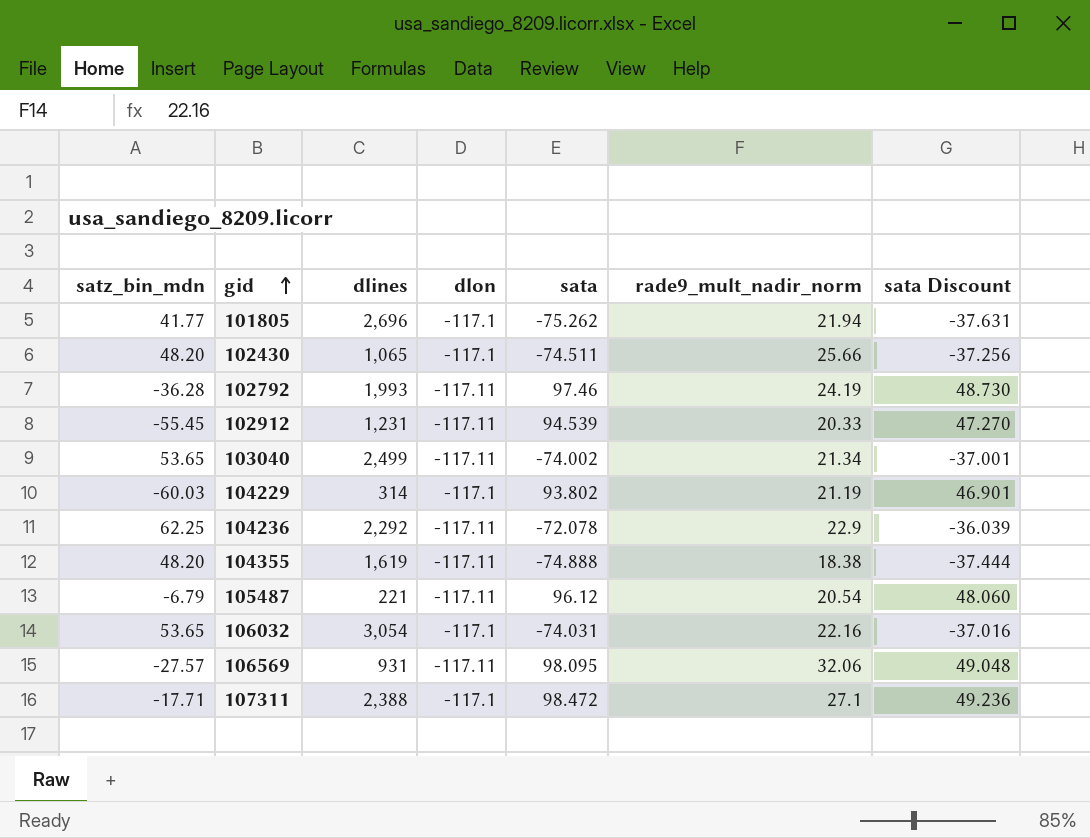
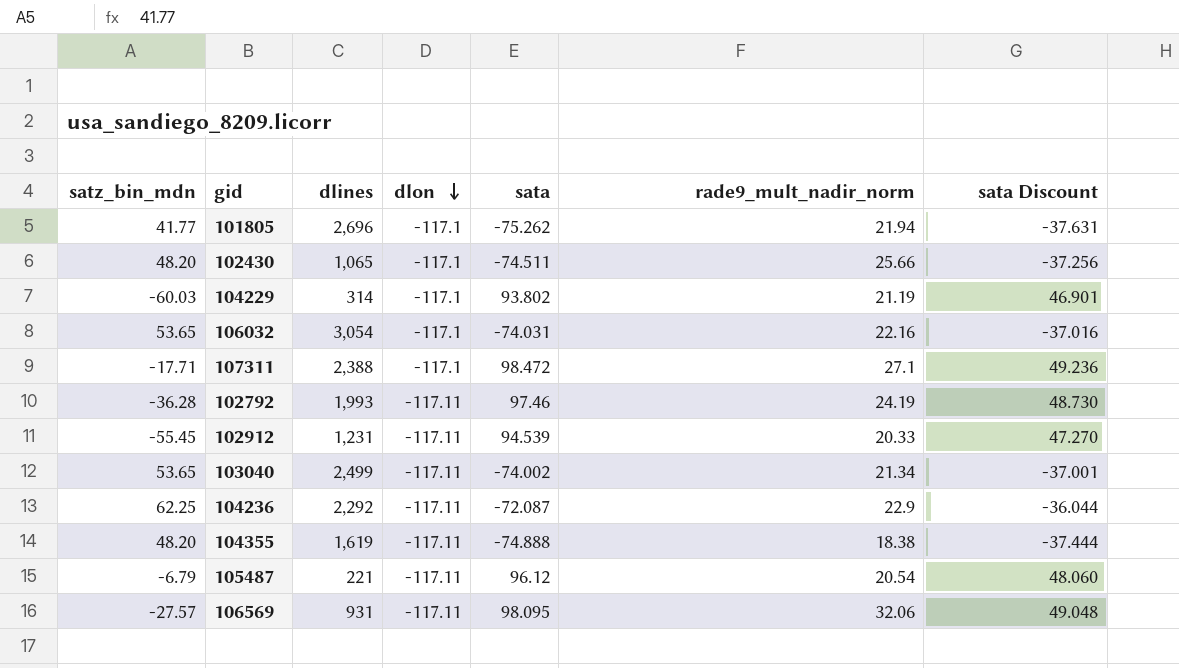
row order: gid ascending -> dlon descending
104236 | sata: -72.078 -> -72.087
104236 | sata Discount: -36.039 -> -36.044

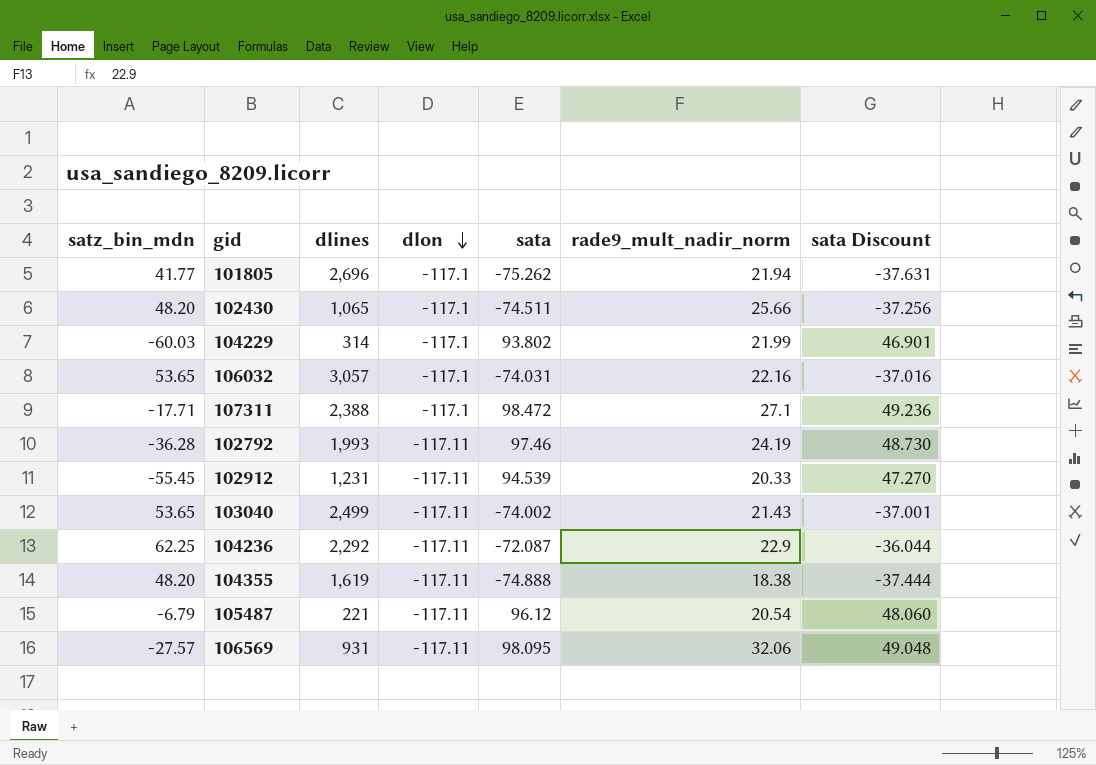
104229 | rade9_mult_nadir_norm: 21.19 -> 21.99
106032 | dlines: 3,054 -> 3,057
103040 | rade9_mult_nadir_norm: 21.34 -> 21.43

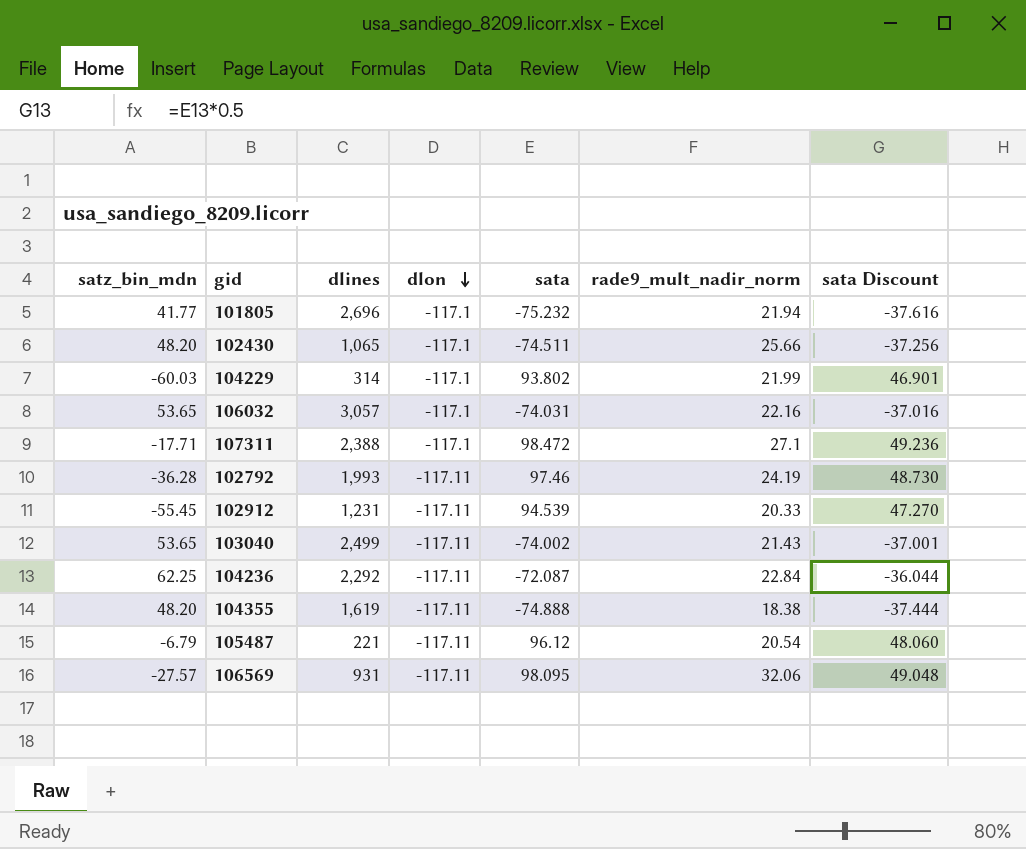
101805 | sata: -75.262 -> -75.232
101805 | sata Discount: -37.631 -> -37.616
104236 | rade9_mult_nadir_norm: 22.9 -> 22.84

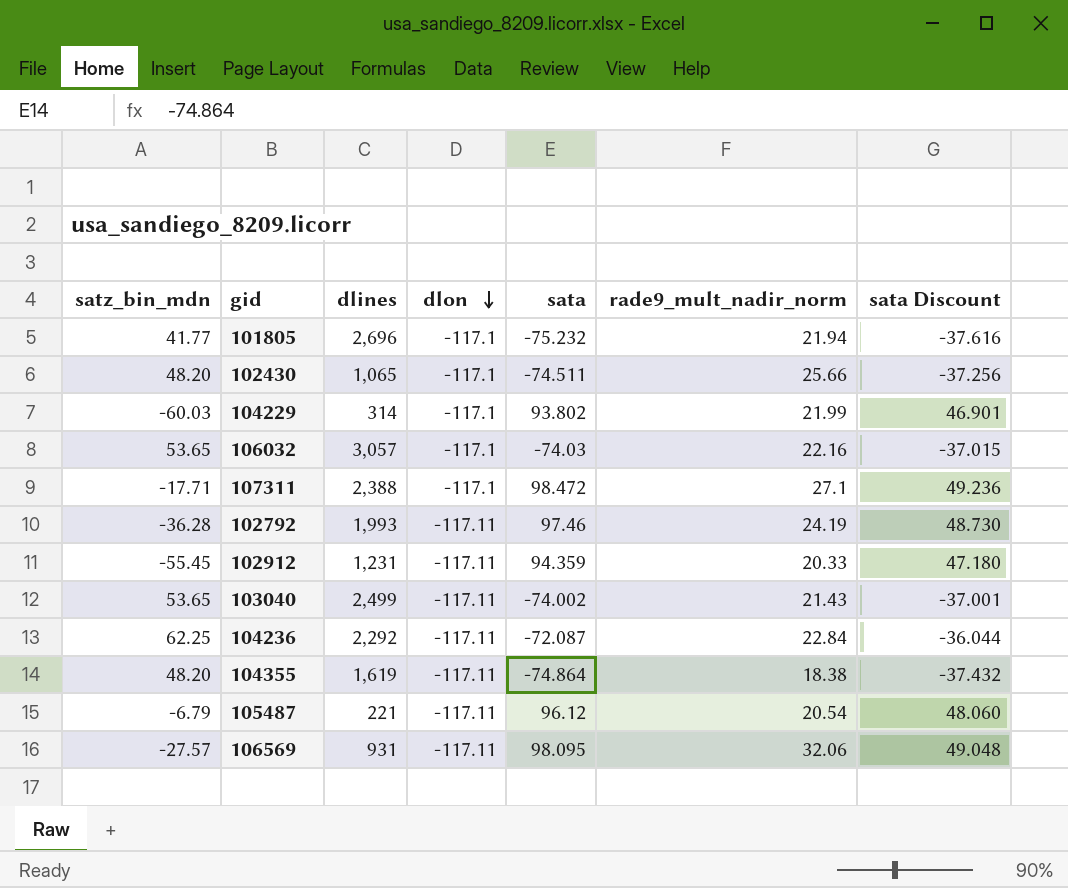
106032 | sata: -74.031 -> -74.03
106032 | sata Discount: -37.016 -> -37.015
102912 | sata: 94.539 -> 94.359
102912 | sata Discount: 47.270 -> 47.180
104355 | sata: -74.888 -> -74.864
104355 | sata Discount: -37.444 -> -37.432

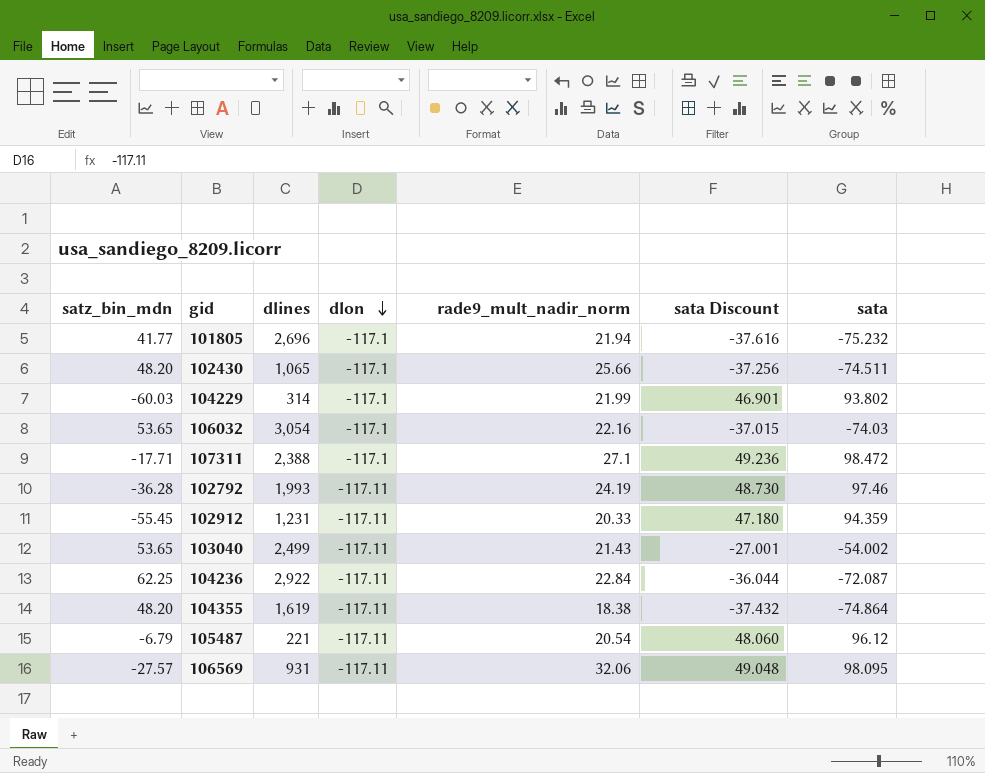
column sata | position: 5 -> 7
106032 | dlines: 3,057 -> 3,054
103040 | sata Discount: -37.001 -> -27.001
103040 | sata: -74.002 -> -54.002
104236 | dlines: 2,292 -> 2,922

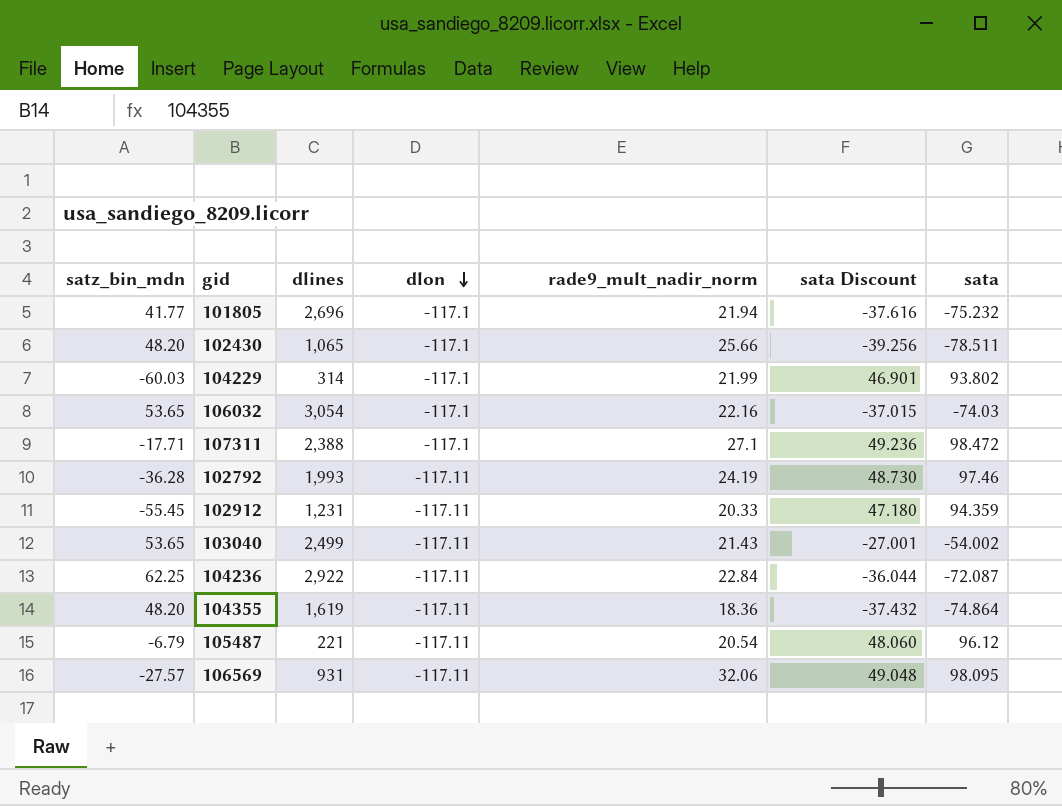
102430 | sata Discount: -37.256 -> -39.256
102430 | sata: -74.511 -> -78.511
104355 | rade9_mult_nadir_norm: 18.38 -> 18.36

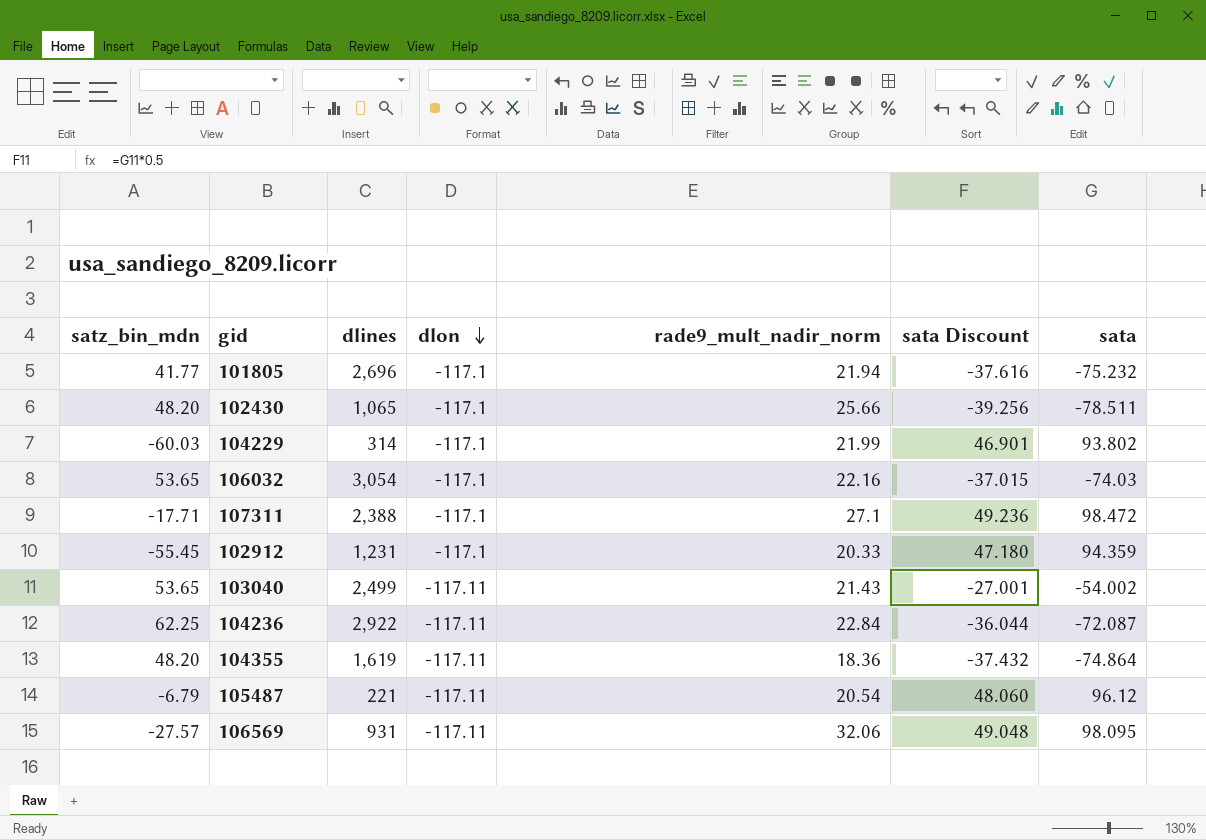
row 102792: -36.28 | 1,993 | -117.11 | 24.19 | 48.730 | 97.46 -> none
102912 | dlon: -117.11 -> -117.1

